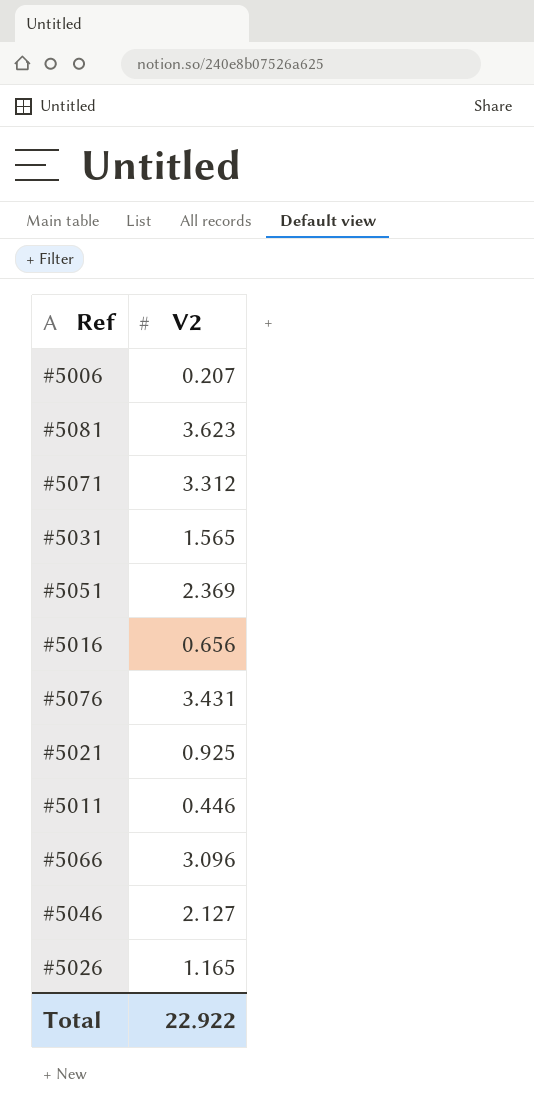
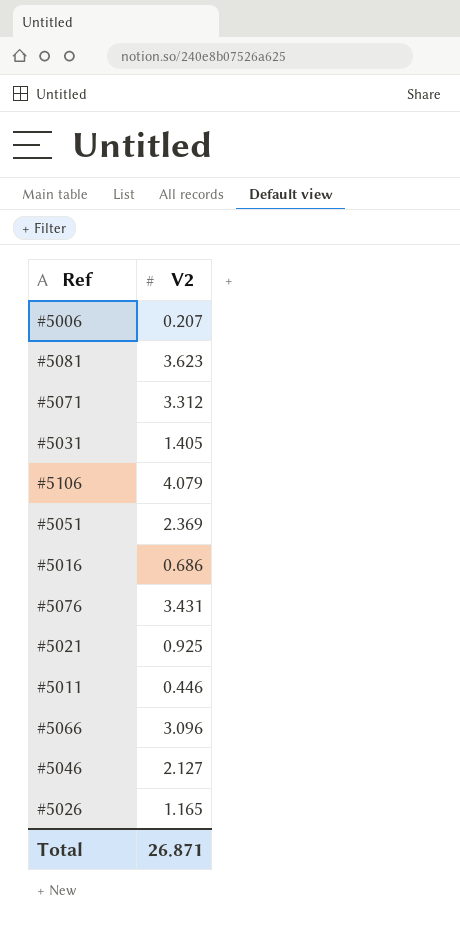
#5031 | V2: 1.565 -> 1.405
row #5106: none -> 4.079
#5016 | V2: 0.656 -> 0.686
Total | V2: 22.922 -> 26.871

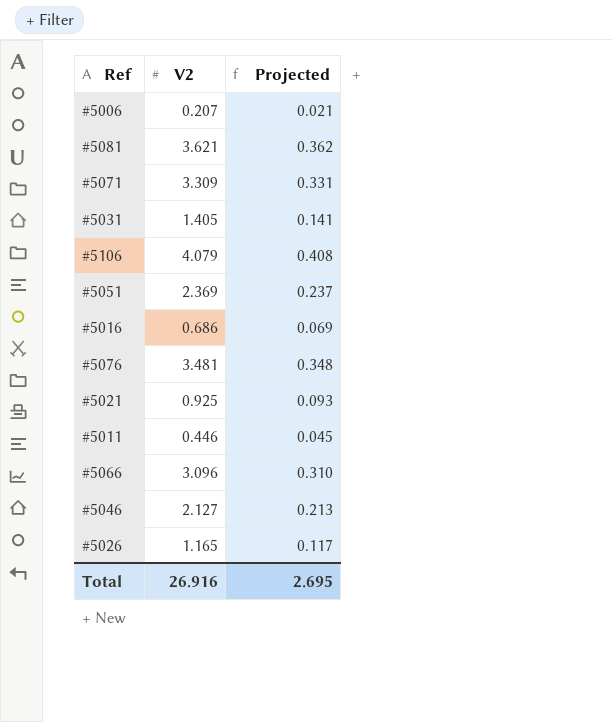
column Projected | formula: none -> [V2] * 0.1
#5081 | V2: 3.623 -> 3.621
#5071 | V2: 3.312 -> 3.309
#5076 | V2: 3.431 -> 3.481
Total | V2: 26.871 -> 26.916

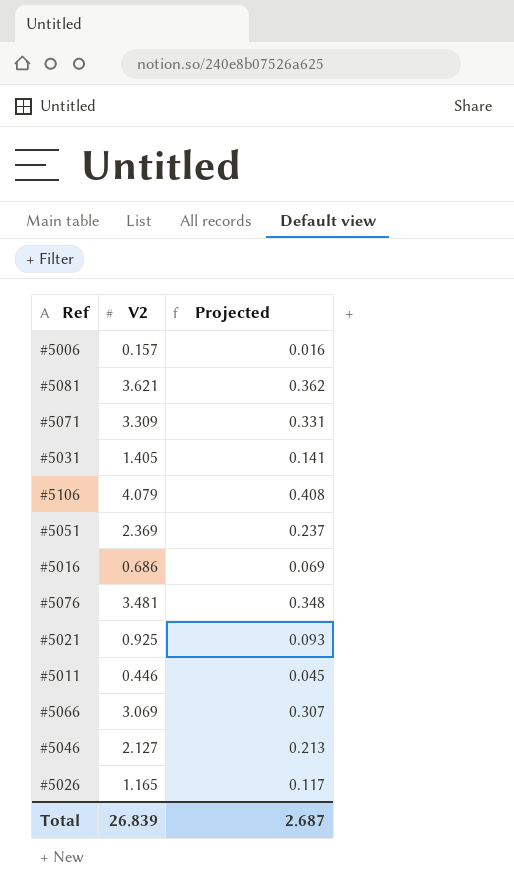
#5006 | V2: 0.207 -> 0.157
#5006 | Projected: 0.021 -> 0.016
#5066 | V2: 3.096 -> 3.069
#5066 | Projected: 0.310 -> 0.307
Total | V2: 26.916 -> 26.839
Total | Projected: 2.695 -> 2.687

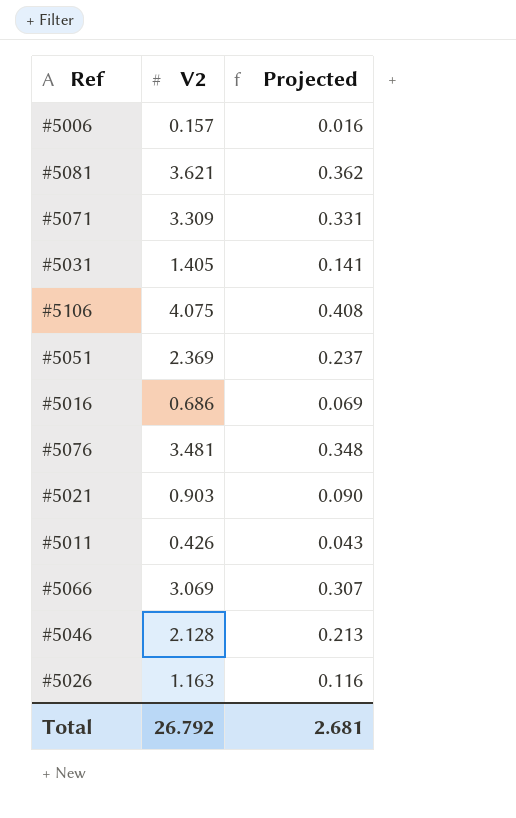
#5106 | V2: 4.079 -> 4.075
#5021 | V2: 0.925 -> 0.903
#5021 | Projected: 0.093 -> 0.090
#5011 | V2: 0.446 -> 0.426
#5011 | Projected: 0.045 -> 0.043
#5046 | V2: 2.127 -> 2.128
#5026 | V2: 1.165 -> 1.163
#5026 | Projected: 0.117 -> 0.116
Total | V2: 26.839 -> 26.792
Total | Projected: 2.687 -> 2.681

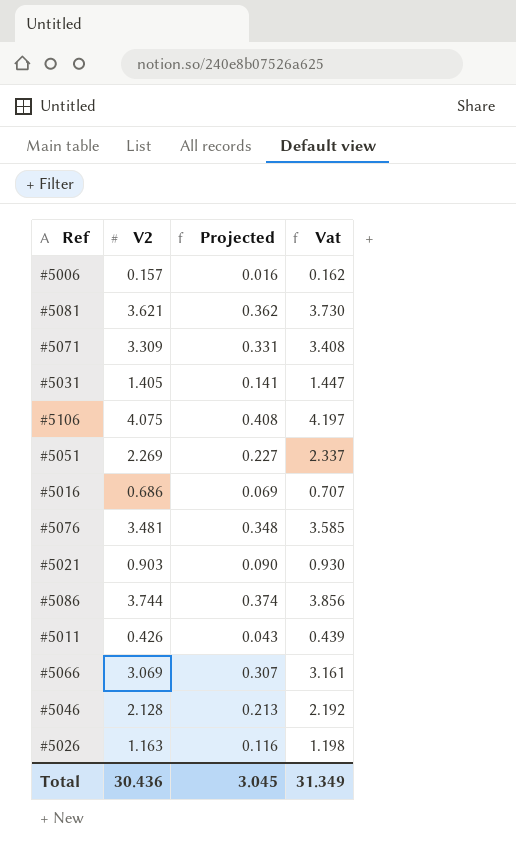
column Vat | formula: none -> [V2] * 1.03
#5051 | V2: 2.369 -> 2.269
#5051 | Projected: 0.237 -> 0.227
row #5086: none -> 3.744 | 0.374 | 3.856
Total | V2: 26.792 -> 30.436
Total | Projected: 2.681 -> 3.045

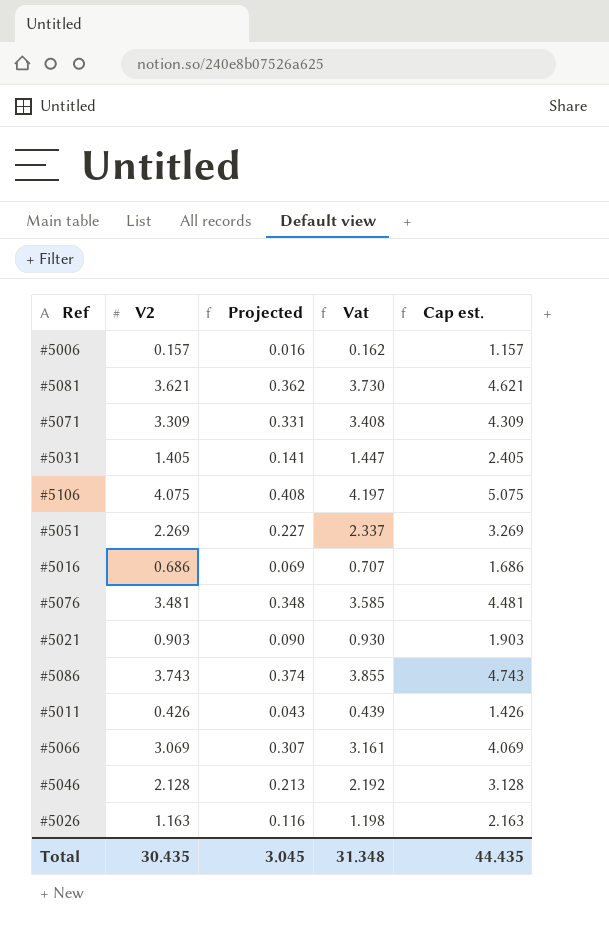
column Cap est. | formula: none -> [V2] + 1
#5086 | V2: 3.744 -> 3.743
#5086 | Vat: 3.856 -> 3.855
Total | V2: 30.436 -> 30.435
Total | Vat: 31.349 -> 31.348

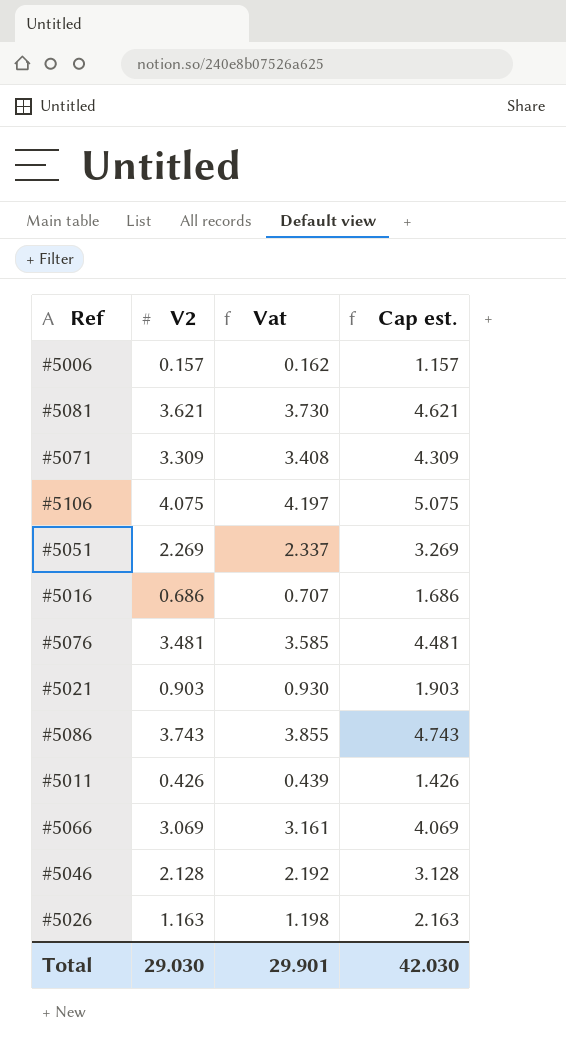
column Projected | formula: [V2] * 0.1 -> none
row #5031: 1.405 | 0.141 | 1.447 | 2.405 -> none
Total | V2: 30.435 -> 29.030
Total | Vat: 31.348 -> 29.901
Total | Cap est.: 44.435 -> 42.030

